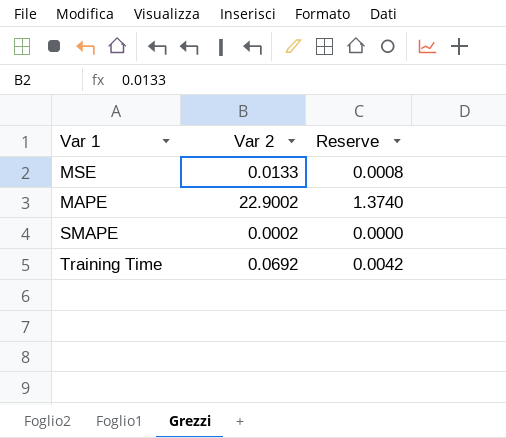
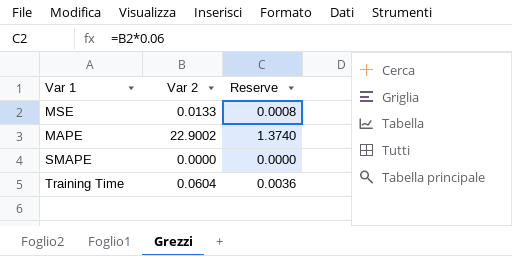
SMAPE | Var 2: 0.0002 -> 0.0000
Training Time | Var 2: 0.0692 -> 0.0604
Training Time | Reserve: 0.0042 -> 0.0036

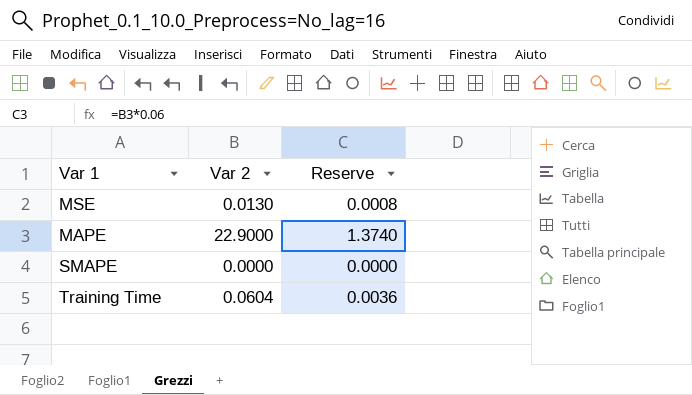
MSE | Var 2: 0.0133 -> 0.0130
MAPE | Var 2: 22.9002 -> 22.9000

